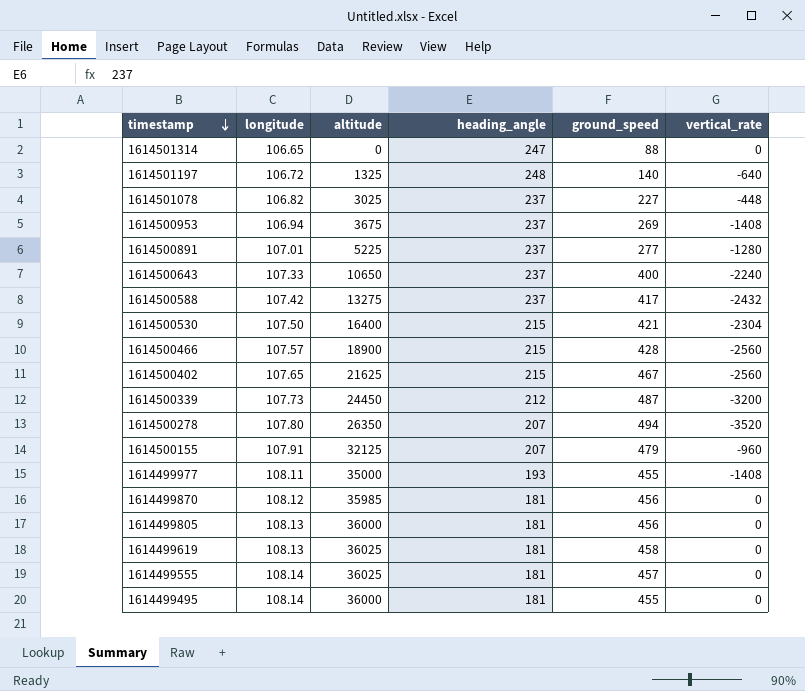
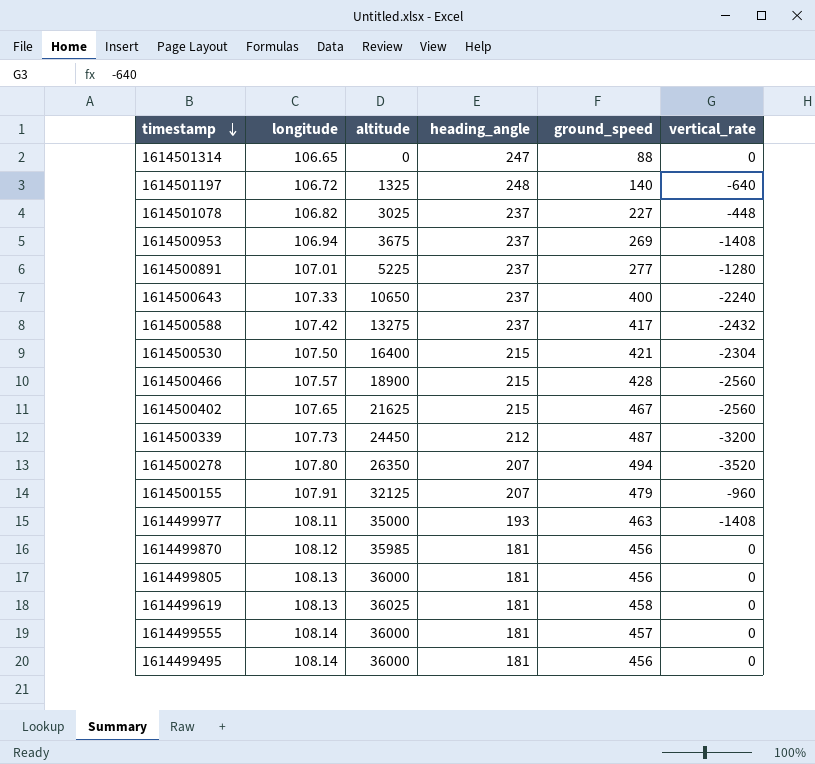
1614499977 | ground_speed: 455 -> 463
1614499555 | altitude: 36025 -> 36000
1614499495 | ground_speed: 455 -> 456

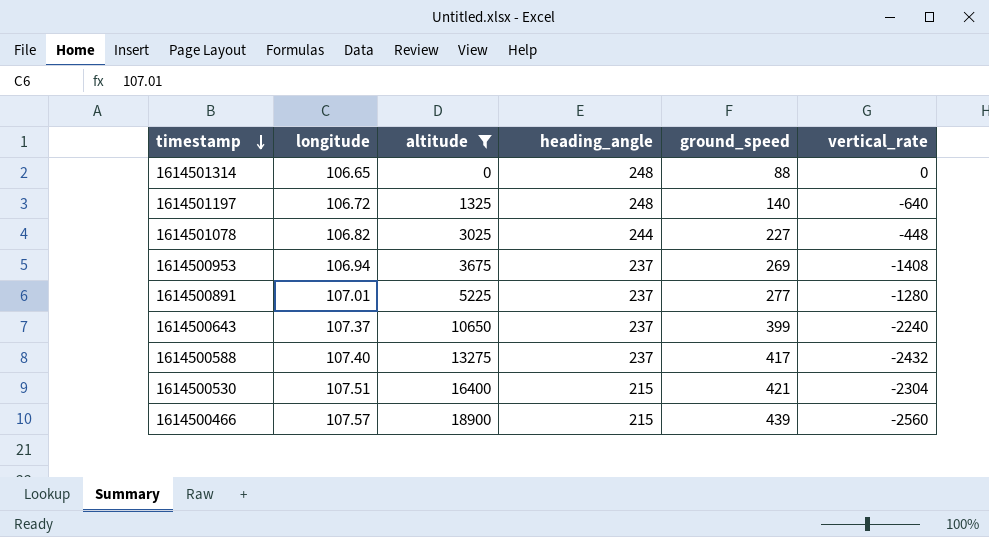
filter: none -> altitude <= 18900
1614501314 | heading_angle: 247 -> 248
1614501078 | heading_angle: 237 -> 244
1614500643 | longitude: 107.33 -> 107.37
1614500643 | ground_speed: 400 -> 399
1614500588 | longitude: 107.42 -> 107.40
1614500530 | longitude: 107.50 -> 107.51
1614500466 | ground_speed: 428 -> 439

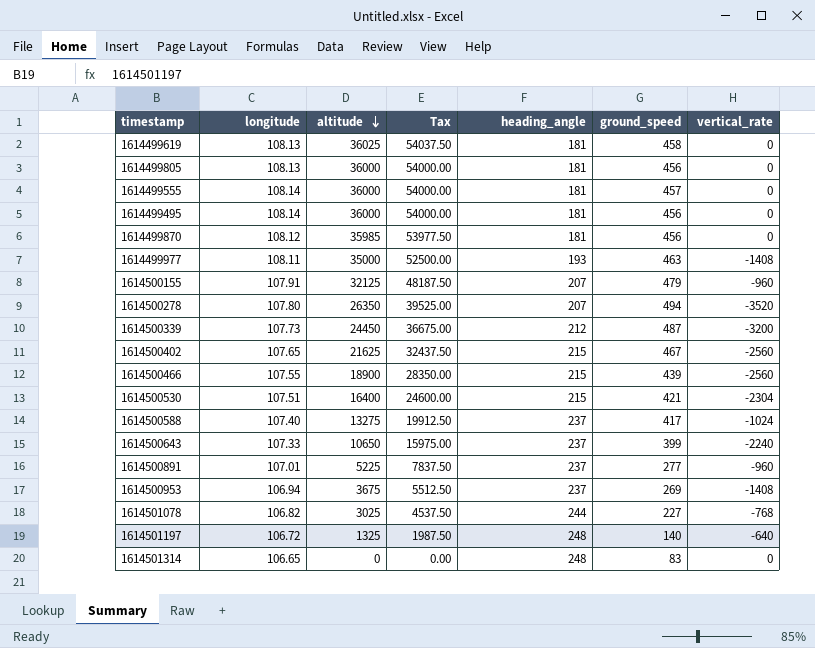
filter: altitude <= 18900 -> none
row order: timestamp descending -> altitude descending
column Tax | formula: none -> [altitude] * 1.5
1614500466 | longitude: 107.57 -> 107.55
1614500588 | vertical_rate: -2432 -> -1024
1614500643 | longitude: 107.37 -> 107.33
1614500891 | vertical_rate: -1280 -> -960
1614501078 | vertical_rate: -448 -> -768
1614501314 | ground_speed: 88 -> 83

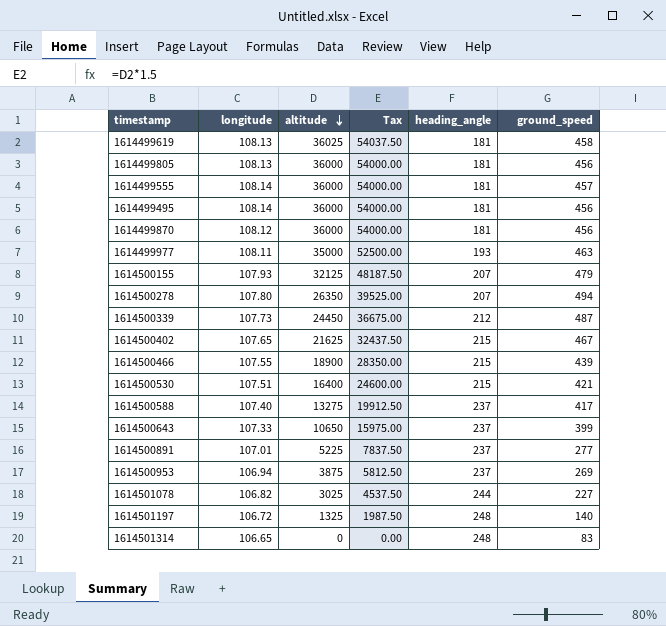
column vertical_rate | position: 7 -> none
1614499870 | altitude: 35985 -> 36000
1614499870 | Tax: 53977.50 -> 54000.00
1614500155 | longitude: 107.91 -> 107.93
1614500953 | altitude: 3675 -> 3875
1614500953 | Tax: 5512.50 -> 5812.50

